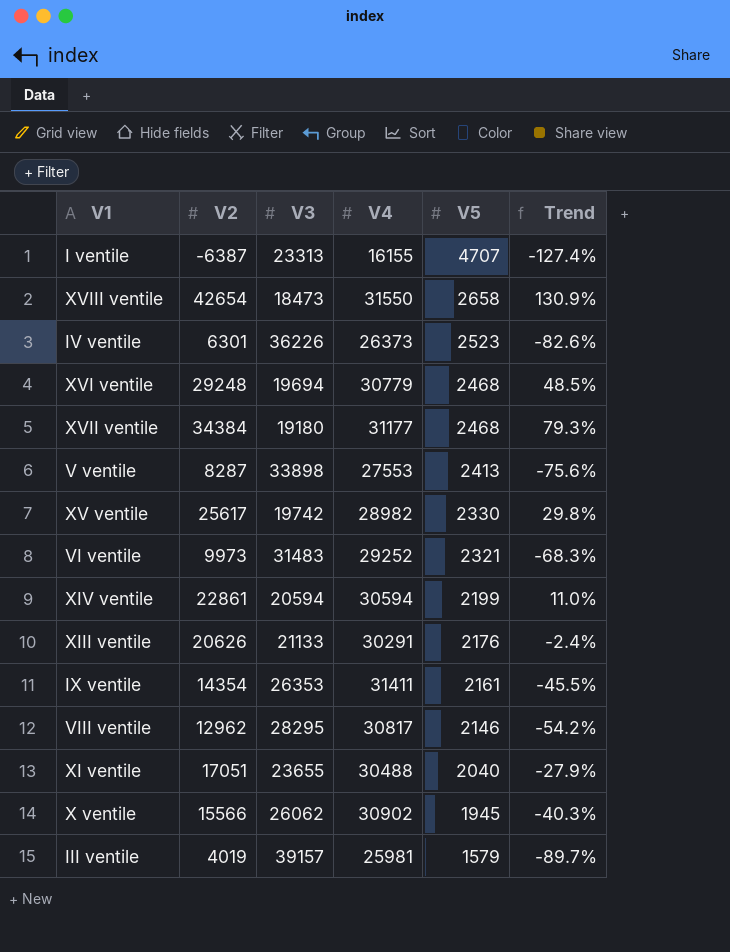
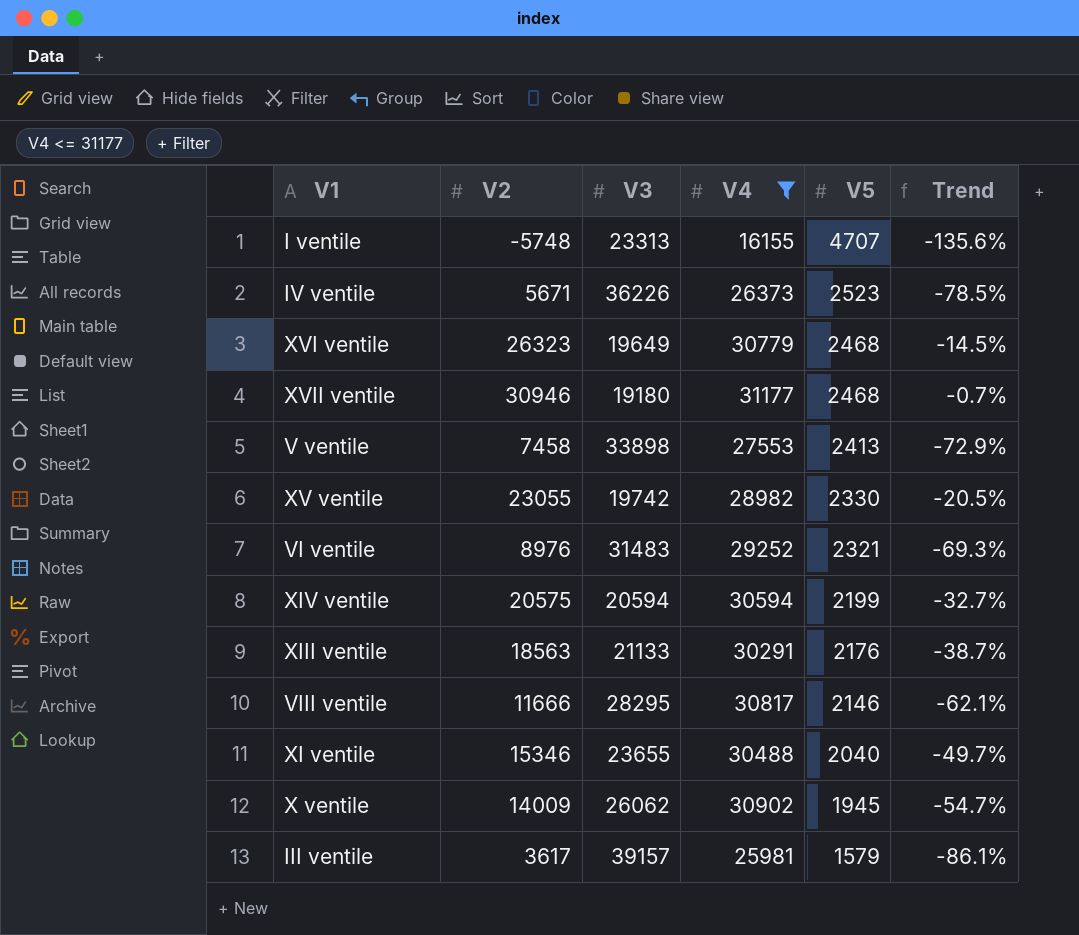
filter: none -> V4 <= 31177
column Trend | formula: ([V2] - [V3]) / [V3] -> ([V2] - [V4]) / [V4]
I ventile | V2: -6387 -> -5748
IV ventile | V2: 6301 -> 5671
XVI ventile | V2: 29248 -> 26323
XVI ventile | V3: 19694 -> 19649
XVII ventile | V2: 34384 -> 30946
V ventile | V2: 8287 -> 7458
XV ventile | V2: 25617 -> 23055
VI ventile | V2: 9973 -> 8976
XIV ventile | V2: 22861 -> 20575
XIII ventile | V2: 20626 -> 18563
VIII ventile | V2: 12962 -> 11666
XI ventile | V2: 17051 -> 15346
X ventile | V2: 15566 -> 14009
III ventile | V2: 4019 -> 3617

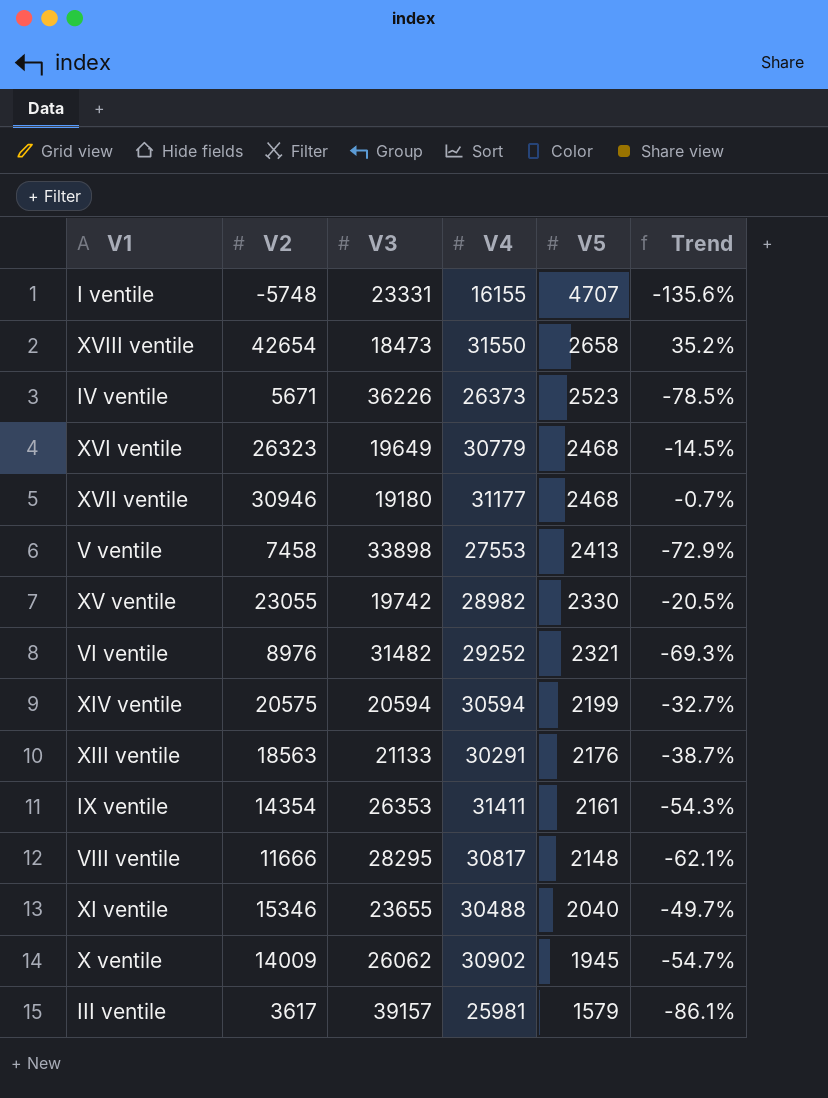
filter: V4 <= 31177 -> none
I ventile | V3: 23313 -> 23331
VI ventile | V3: 31483 -> 31482
VIII ventile | V5: 2146 -> 2148

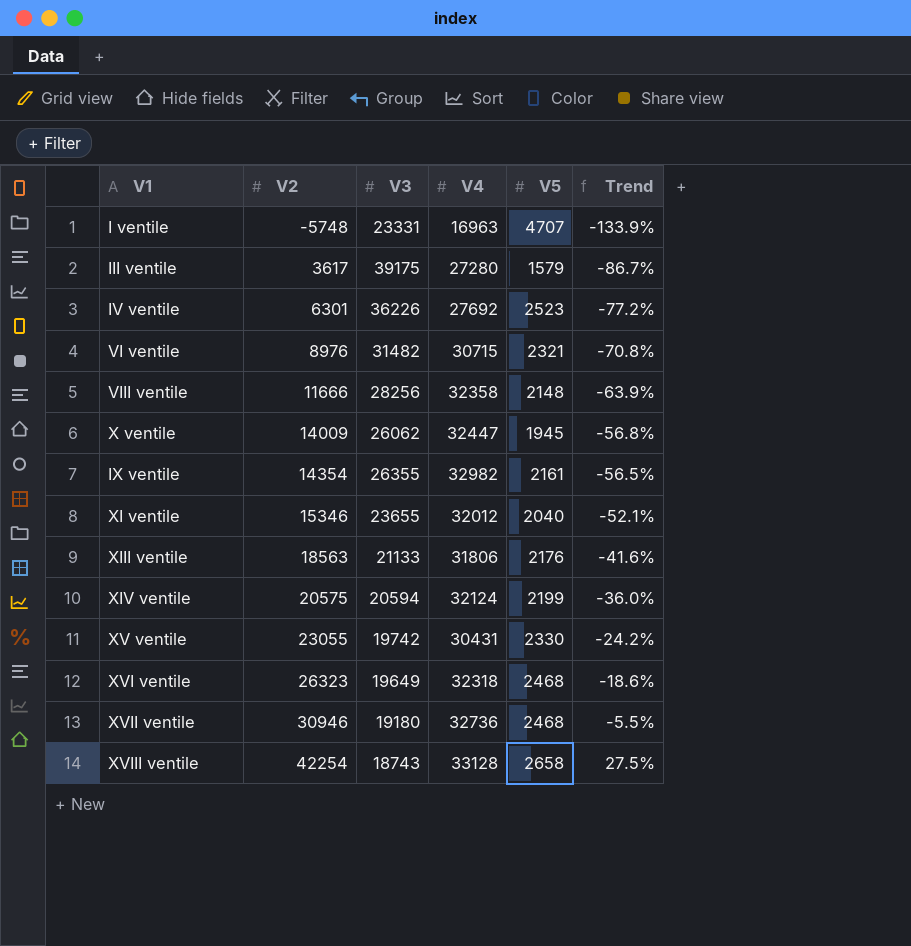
row order: V5 descending -> V2 ascending
row V ventile: 7458 | 33898 | 27553 | 2413 | -72.9% -> none
I ventile | V4: 16155 -> 16963
I ventile | Trend: -135.6% -> -133.9%
III ventile | V3: 39157 -> 39175
III ventile | V4: 25981 -> 27280
III ventile | Trend: -86.1% -> -86.7%
IV ventile | V2: 5671 -> 6301
IV ventile | V4: 26373 -> 27692
IV ventile | Trend: -78.5% -> -77.2%
VI ventile | V4: 29252 -> 30715
VI ventile | Trend: -69.3% -> -70.8%
VIII ventile | V3: 28295 -> 28256
VIII ventile | V4: 30817 -> 32358
VIII ventile | Trend: -62.1% -> -63.9%
X ventile | V4: 30902 -> 32447
X ventile | Trend: -54.7% -> -56.8%
IX ventile | V3: 26353 -> 26355
IX ventile | V4: 31411 -> 32982
IX ventile | Trend: -54.3% -> -56.5%
XI ventile | V4: 30488 -> 32012
XI ventile | Trend: -49.7% -> -52.1%
XIII ventile | V4: 30291 -> 31806
XIII ventile | Trend: -38.7% -> -41.6%
XIV ventile | V4: 30594 -> 32124
XIV ventile | Trend: -32.7% -> -36.0%
XV ventile | V4: 28982 -> 30431
XV ventile | Trend: -20.5% -> -24.2%
XVI ventile | V4: 30779 -> 32318
XVI ventile | Trend: -14.5% -> -18.6%
XVII ventile | V4: 31177 -> 32736
XVII ventile | Trend: -0.7% -> -5.5%
XVIII ventile | V2: 42654 -> 42254
XVIII ventile | V3: 18473 -> 18743
XVIII ventile | V4: 31550 -> 33128
XVIII ventile | Trend: 35.2% -> 27.5%

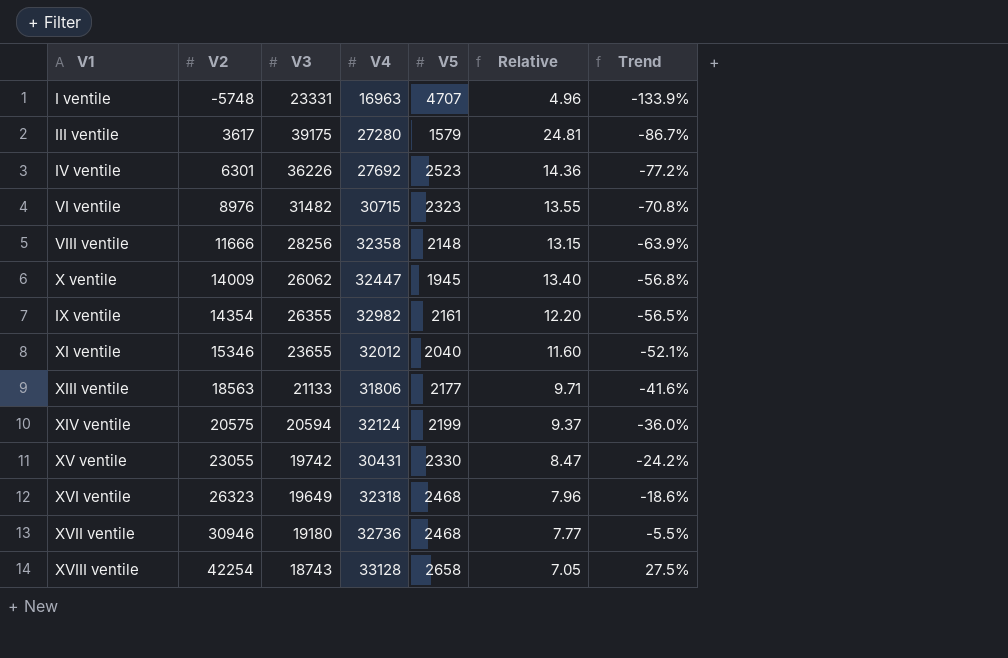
column Relative | formula: none -> [V3] / [V5]
VI ventile | V5: 2321 -> 2323
XIII ventile | V5: 2176 -> 2177

